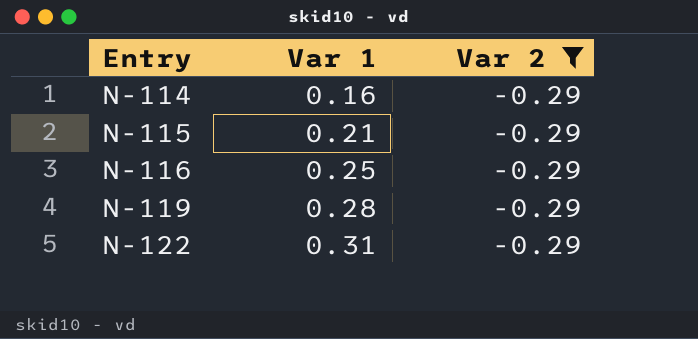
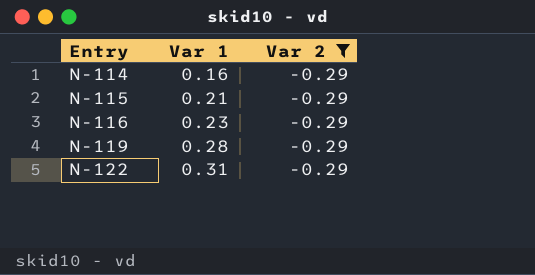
N-116 | Var 1: 0.25 -> 0.23

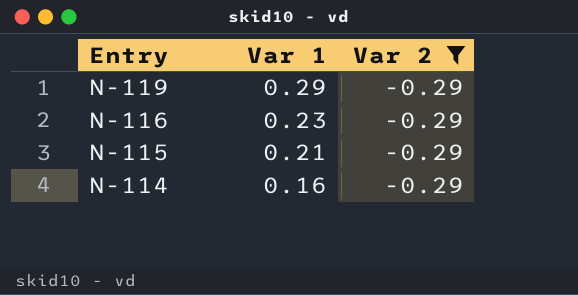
row order: Entry ascending -> Entry descending
row N-122: 0.31 | -0.29 -> none
N-119 | Var 1: 0.28 -> 0.29

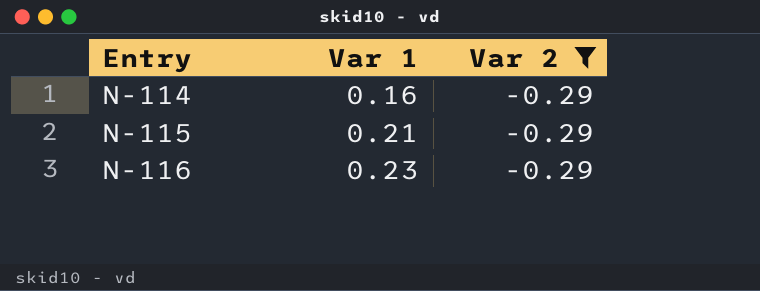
row order: Entry descending -> Entry ascending
row N-119: 0.29 | -0.29 -> none

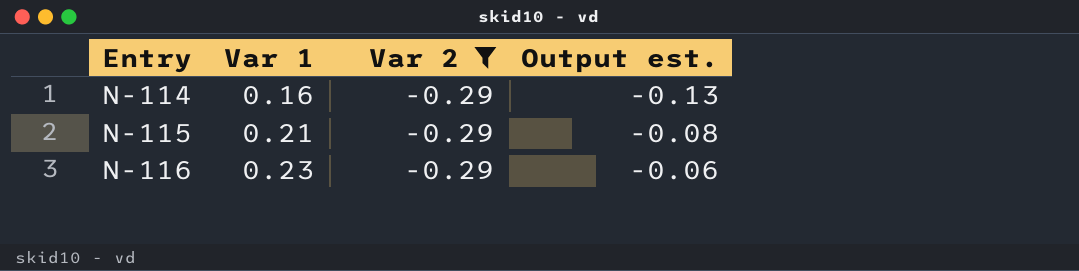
column Output est. | formula: none -> [Var 1] + [Var 2]

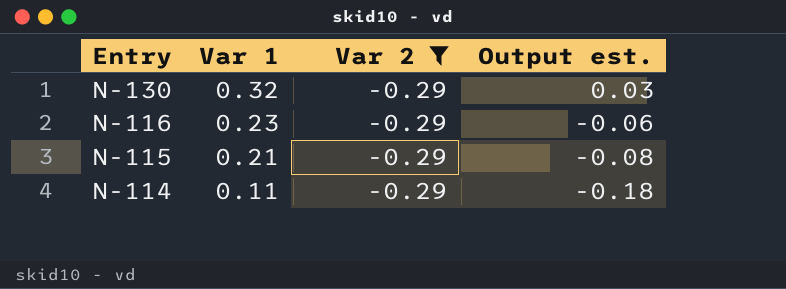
row order: Entry ascending -> Entry descending
row N-130: none -> 0.32 | -0.29 | 0.03
N-114 | Var 1: 0.16 -> 0.11
N-114 | Output est.: -0.13 -> -0.18

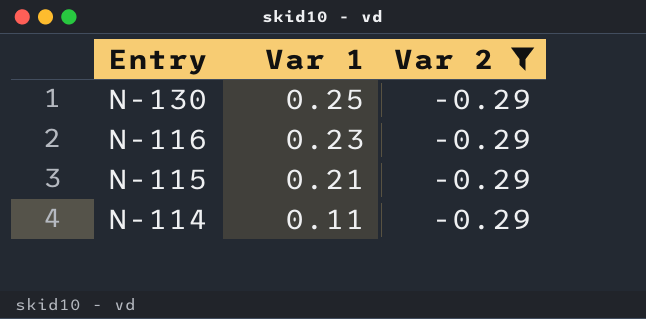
column Output est. | formula: [Var 1] + [Var 2] -> none
N-130 | Var 1: 0.32 -> 0.25

